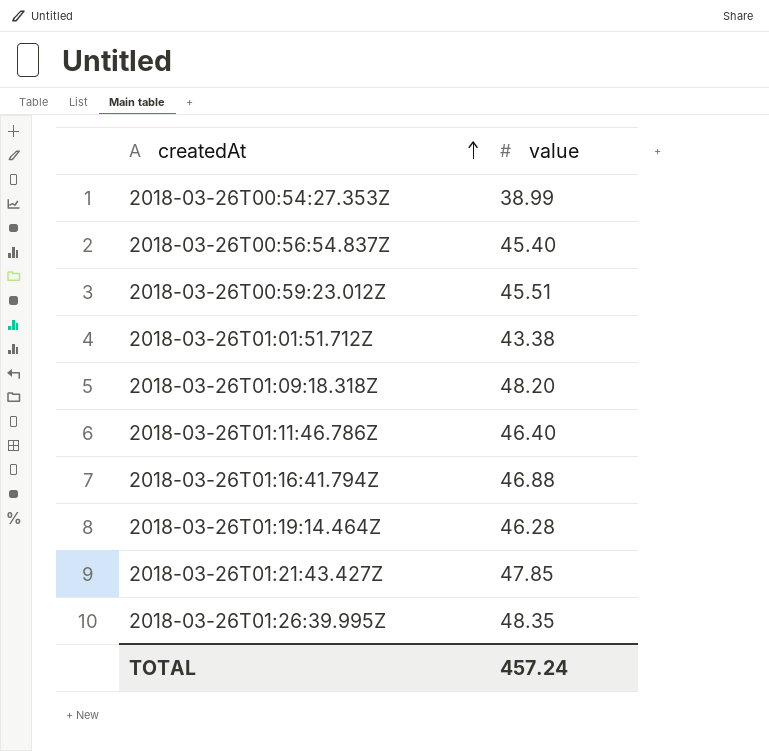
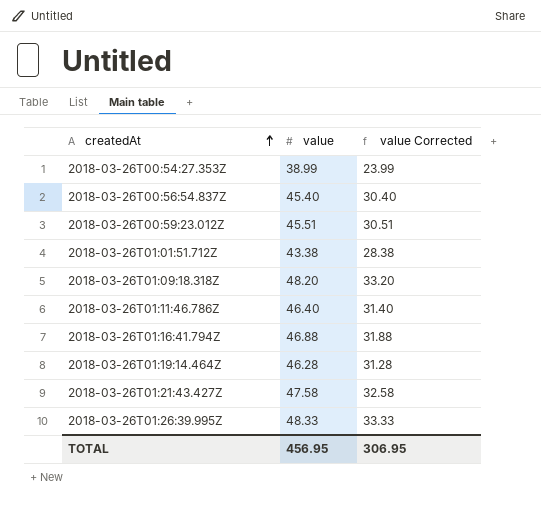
column value Corrected | formula: none -> [value] - 15
2018-03-26T01:21:43.427Z | value: 47.85 -> 47.58
2018-03-26T01:26:39.995Z | value: 48.35 -> 48.33
TOTAL | value: 457.24 -> 456.95

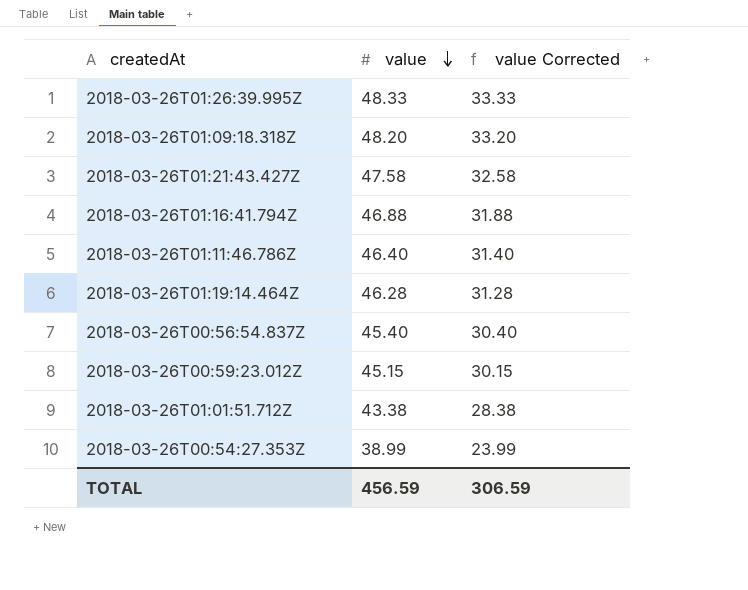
row order: createdAt ascending -> value descending
2018-03-26T00:59:23.012Z | value: 45.51 -> 45.15
2018-03-26T00:59:23.012Z | value Corrected: 30.51 -> 30.15
TOTAL | value: 456.95 -> 456.59
TOTAL | value Corrected: 306.95 -> 306.59

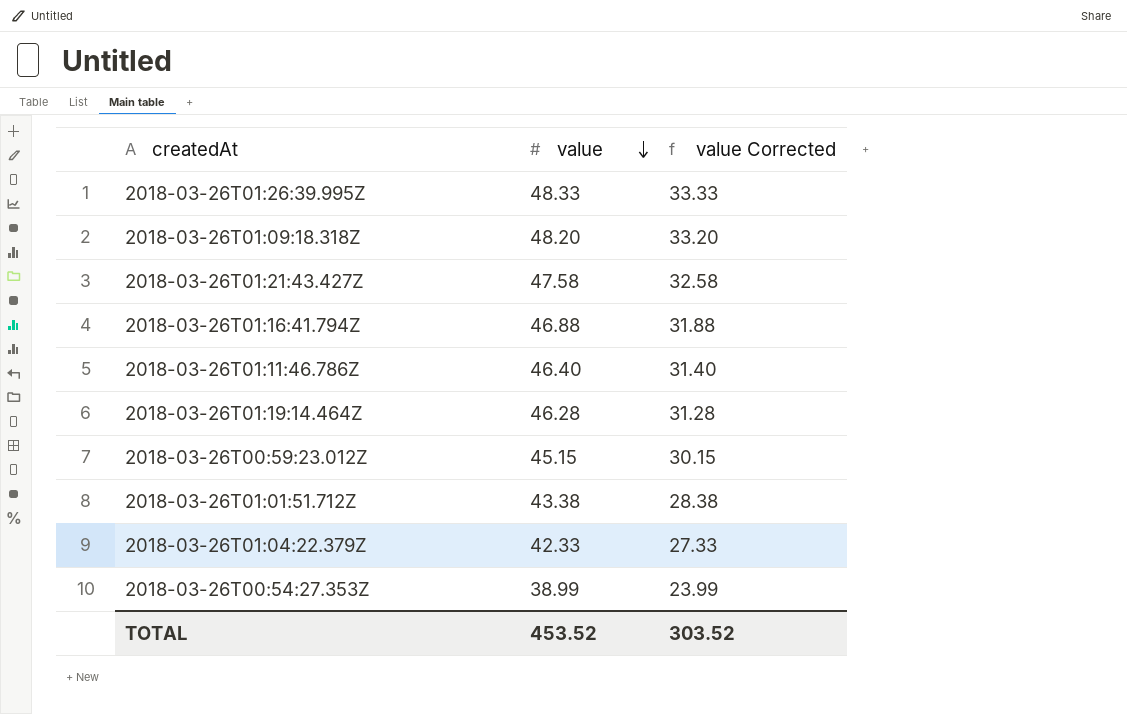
row 2018-03-26T00:56:54.837Z: 45.40 | 30.40 -> none
row 2018-03-26T01:04:22.379Z: none -> 42.33 | 27.33
TOTAL | value: 456.59 -> 453.52
TOTAL | value Corrected: 306.59 -> 303.52

